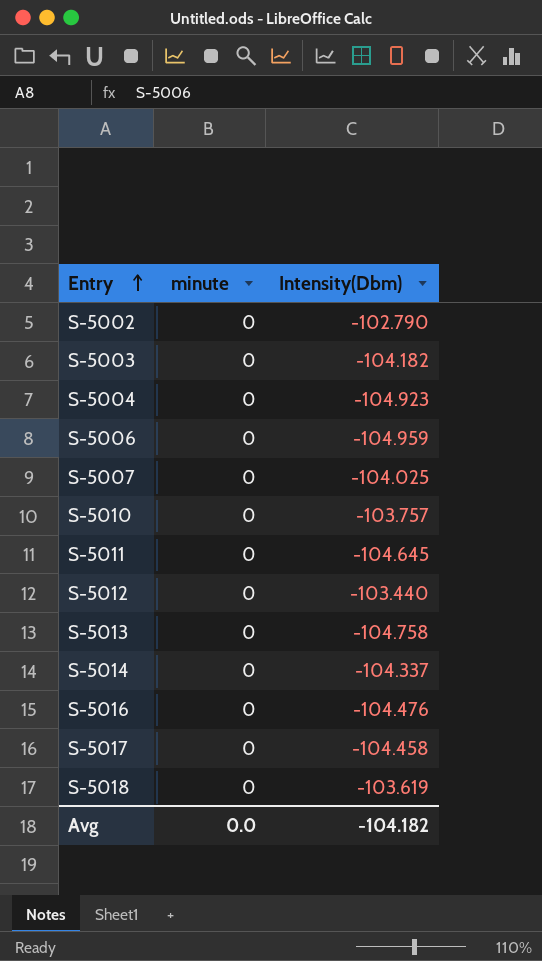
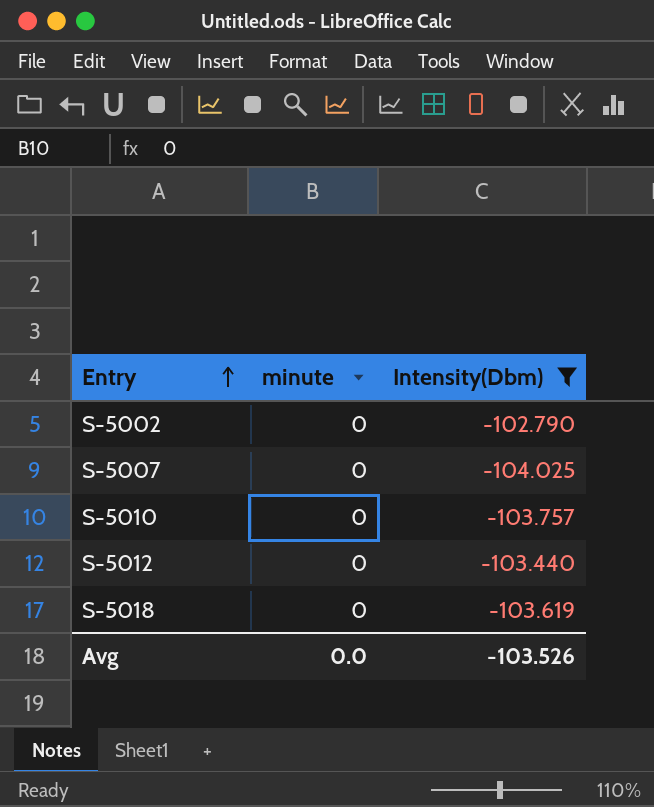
filter: none -> Intensity(Dbm) >= -104.025
Avg | Intensity(Dbm): -104.182 -> -103.526

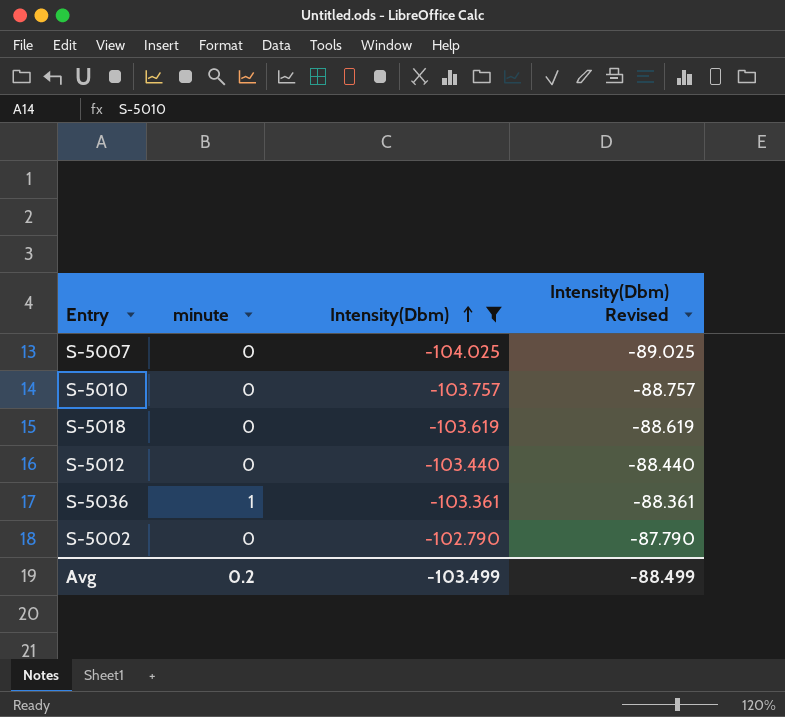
row order: Entry ascending -> Intensity(Dbm) ascending
column Intensity(Dbm) Revised | formula: none -> [Intensity(Dbm)] + 15
row S-5036: none -> 1 | -103.361 | -88.361
Avg | minute: 0.0 -> 0.2
Avg | Intensity(Dbm): -103.526 -> -103.499

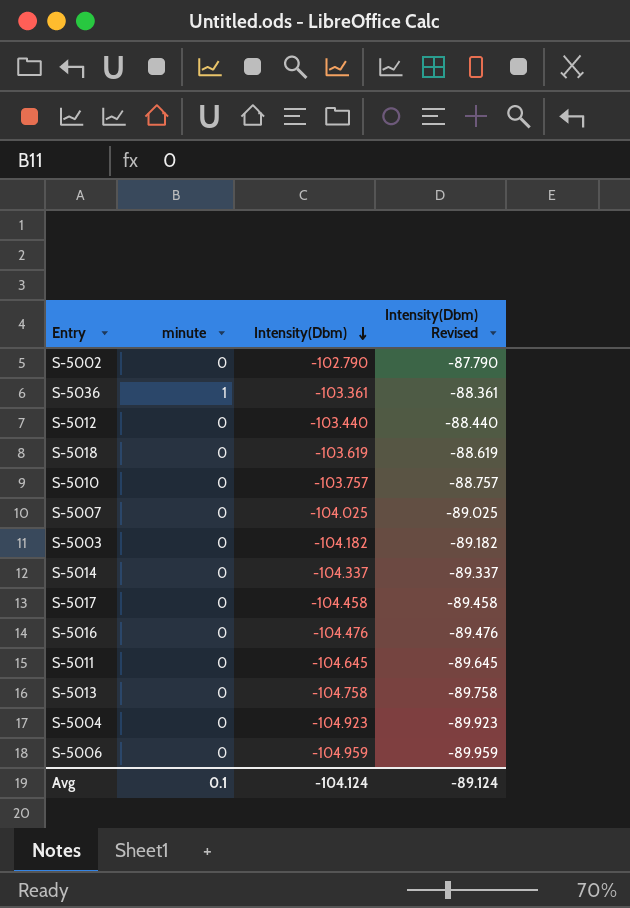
filter: Intensity(Dbm) >= -104.025 -> none
row order: Intensity(Dbm) ascending -> Intensity(Dbm) descending
Avg | minute: 0.2 -> 0.1
Avg | Intensity(Dbm): -103.499 -> -104.124
Avg | Intensity(Dbm) Revised: -88.499 -> -89.124

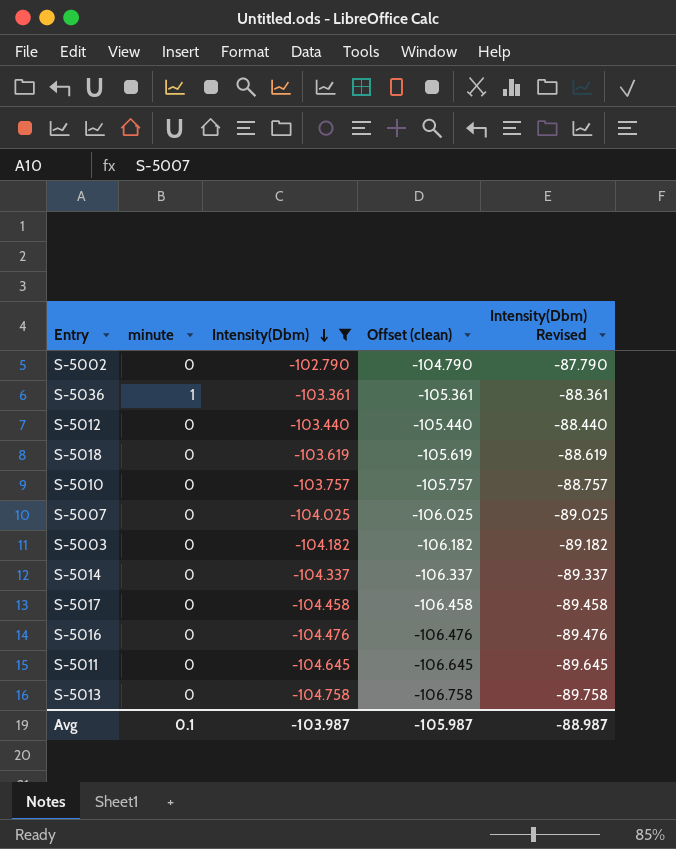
filter: none -> Intensity(Dbm) >= -104.758
column Offset (clean) | formula: none -> [Intensity(Dbm)] - 2
Avg | Intensity(Dbm): -104.124 -> -103.987
Avg | Intensity(Dbm) Revised: -89.124 -> -88.987

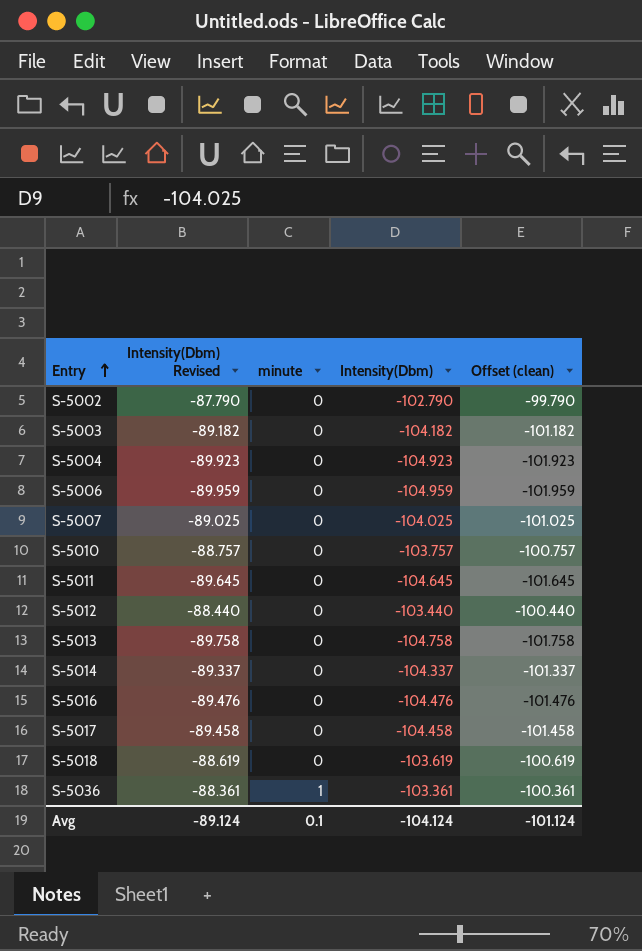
filter: Intensity(Dbm) >= -104.758 -> none
row order: Intensity(Dbm) descending -> Entry ascending
column Intensity(Dbm) Revised | position: 5 -> 2
column Offset (clean) | formula: [Intensity(Dbm)] - 2 -> [Intensity(Dbm)] + 3
Avg | Intensity(Dbm) Revised: -88.987 -> -89.124
Avg | Intensity(Dbm): -103.987 -> -104.124
Avg | Offset (clean): -105.987 -> -101.124

